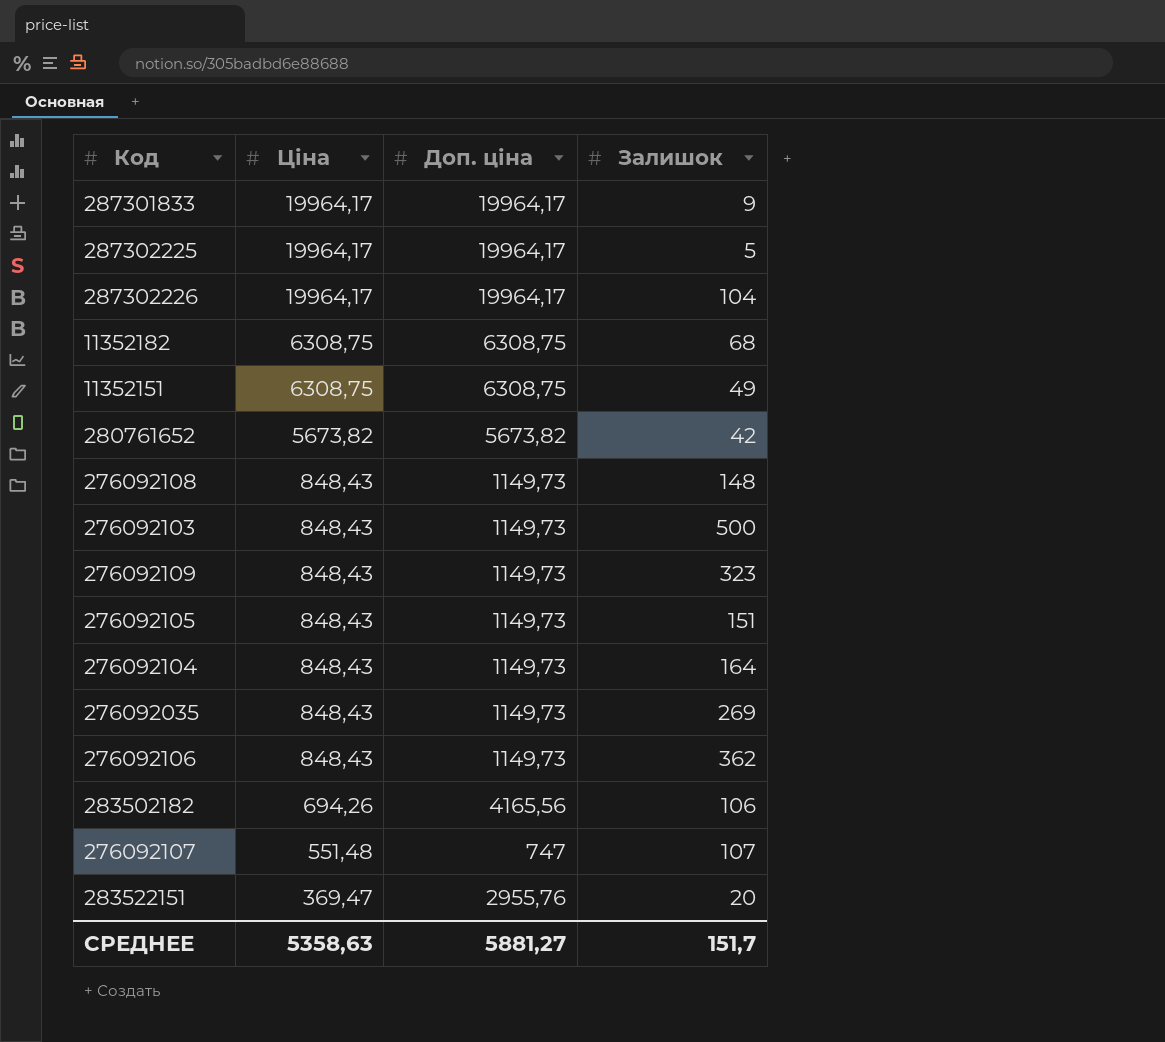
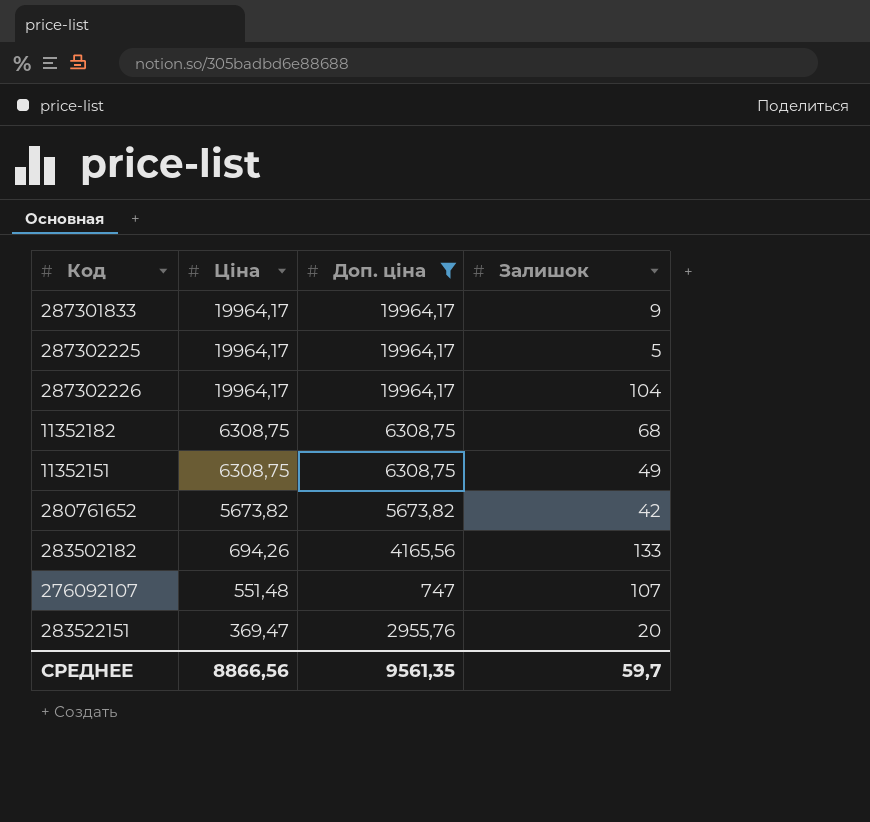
filter: none -> Доп. ціна != 1149,73
283502182 | Залишок: 106 -> 133
СРЕДНЕЕ | Ціна: 5358,63 -> 8866,56
СРЕДНЕЕ | Доп. ціна: 5881,27 -> 9561,35
СРЕДНЕЕ | Залишок: 151,7 -> 59,7

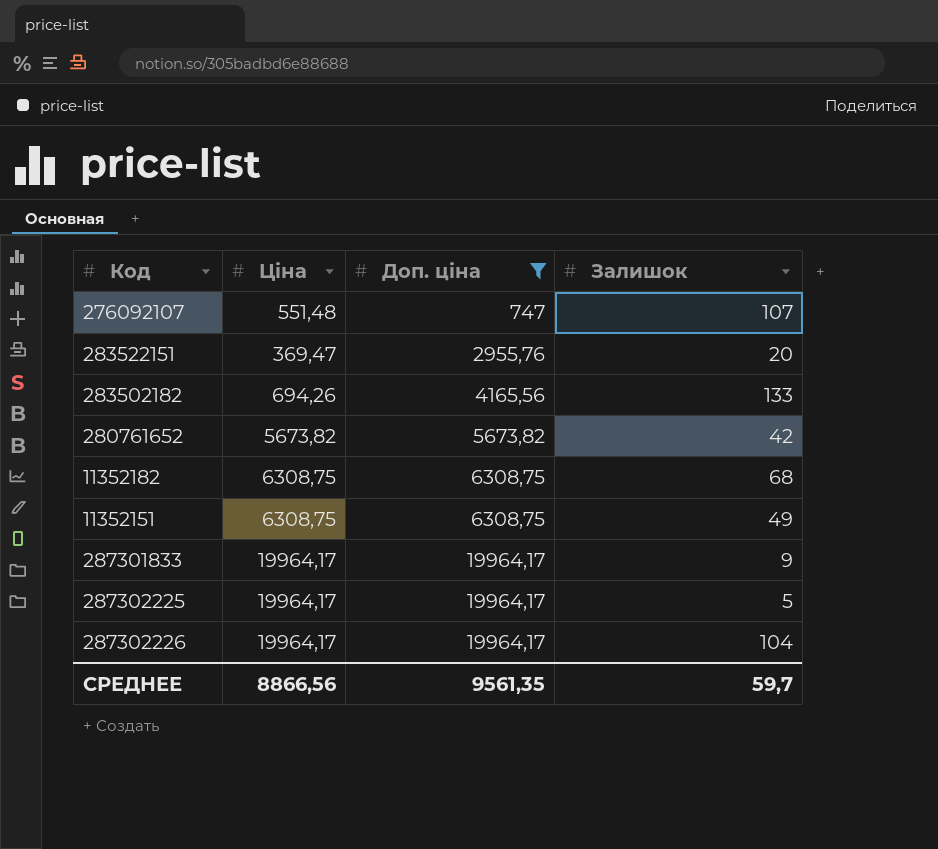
row order: Ціна descending -> Доп. ціна ascending

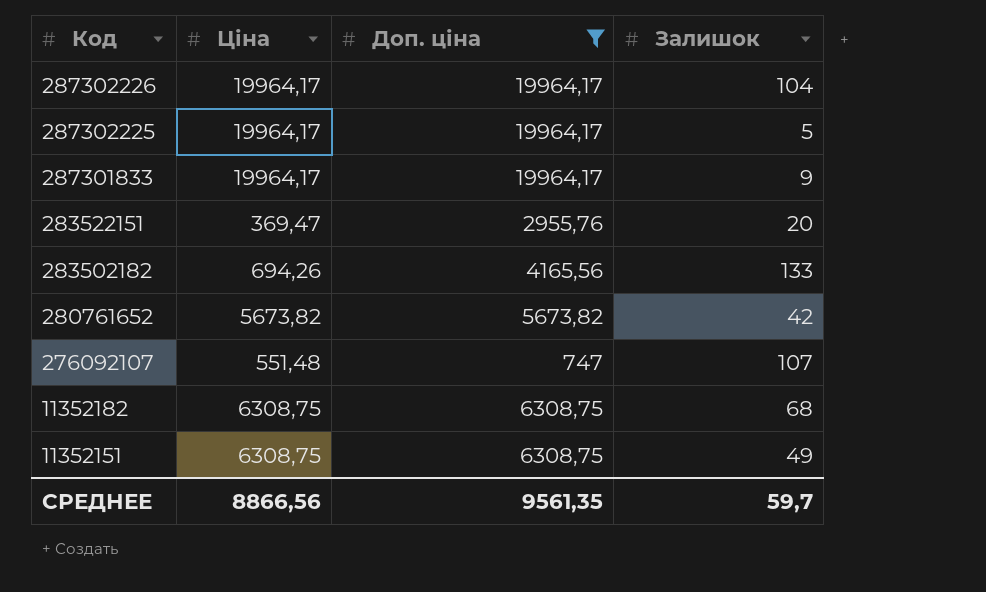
row order: Доп. ціна ascending -> Код descending

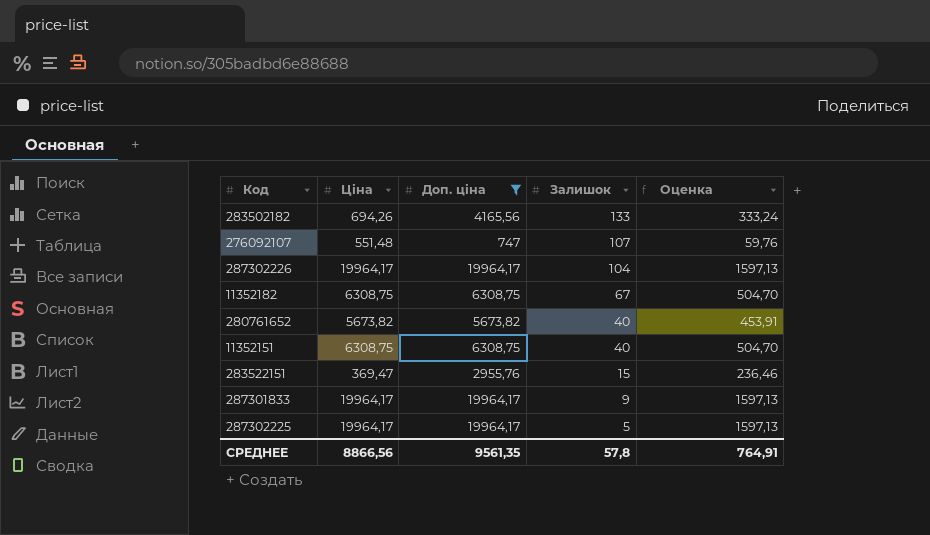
row order: Код descending -> Залишок descending
column Оценка | formula: none -> [Доп. ціна] * 0,08
11352182 | Залишок: 68 -> 67
280761652 | Залишок: 42 -> 40
11352151 | Залишок: 49 -> 40
283522151 | Залишок: 20 -> 15
СРЕДНЕЕ | Залишок: 59,7 -> 57,8

